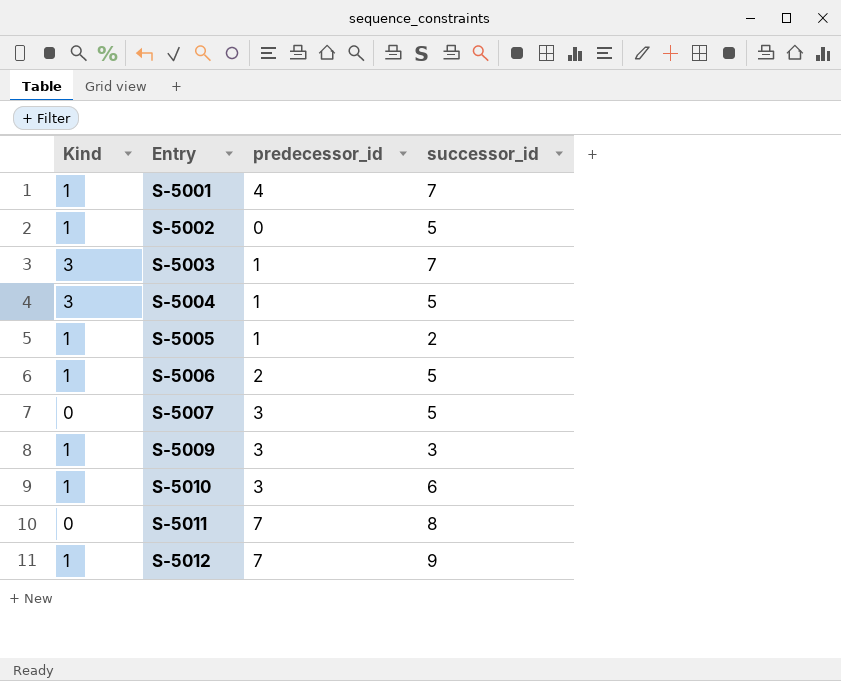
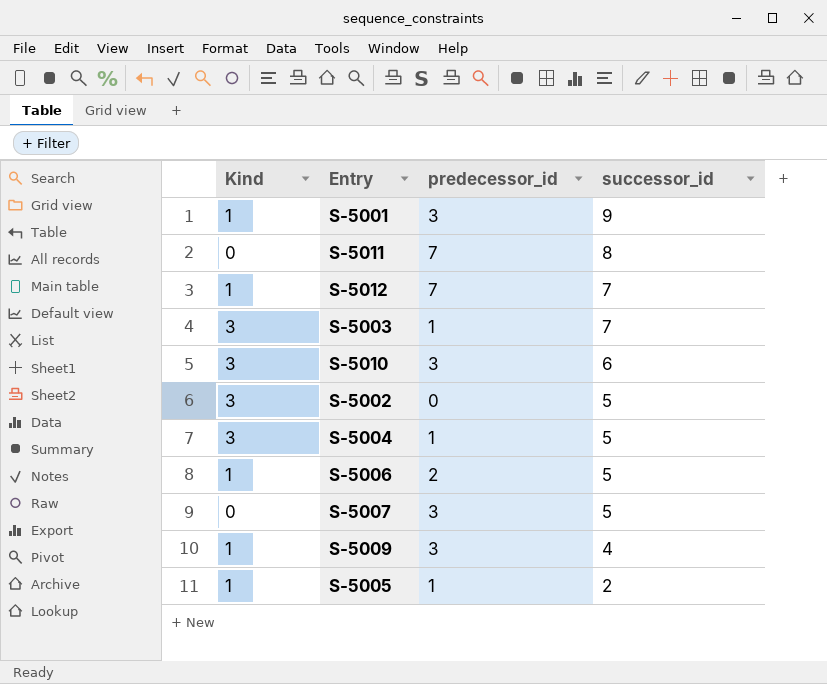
row order: Entry ascending -> successor_id descending
S-5001 | predecessor_id: 4 -> 3
S-5001 | successor_id: 7 -> 9
S-5012 | successor_id: 9 -> 7
S-5010 | Kind: 1 -> 3
S-5002 | Kind: 1 -> 3
S-5009 | successor_id: 3 -> 4

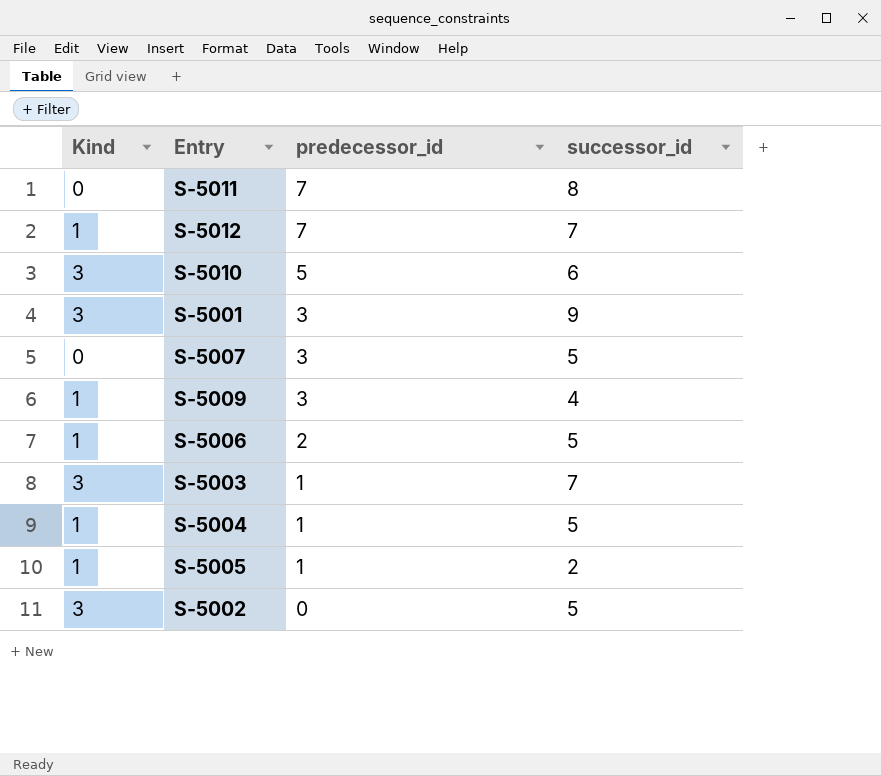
row order: successor_id descending -> predecessor_id descending
S-5010 | predecessor_id: 3 -> 5
S-5001 | Kind: 1 -> 3
S-5004 | Kind: 3 -> 1

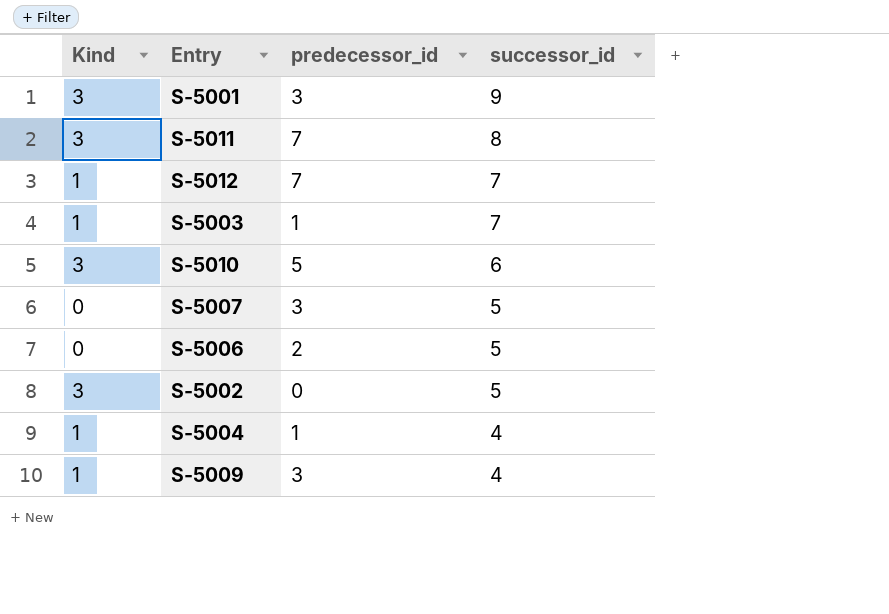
row order: predecessor_id descending -> successor_id descending
row S-5005: 1 | 1 | 2 -> none
S-5011 | Kind: 0 -> 3
S-5003 | Kind: 3 -> 1
S-5006 | Kind: 1 -> 0
S-5004 | successor_id: 5 -> 4

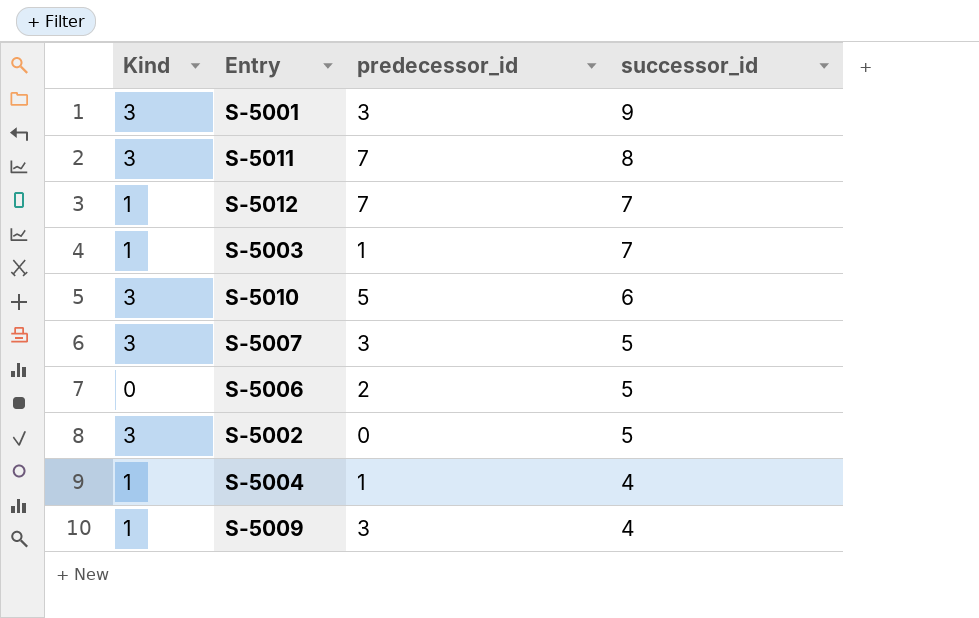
S-5007 | Kind: 0 -> 3

